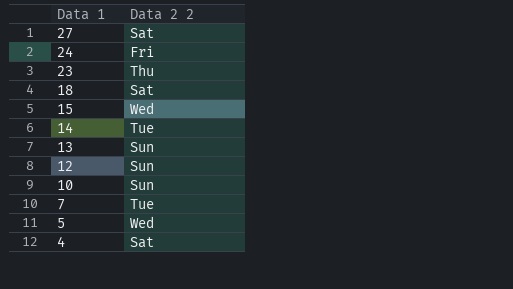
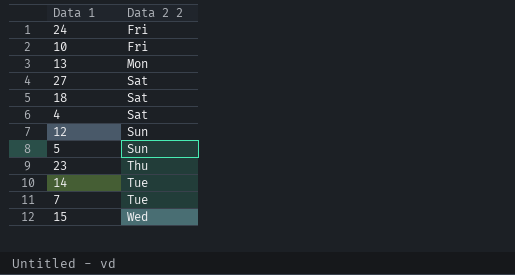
row order: Data 1 descending -> Data 2 2 ascending
10 | Data 2 2: Sun -> Fri
13 | Data 2 2: Sun -> Mon
5 | Data 2 2: Wed -> Sun

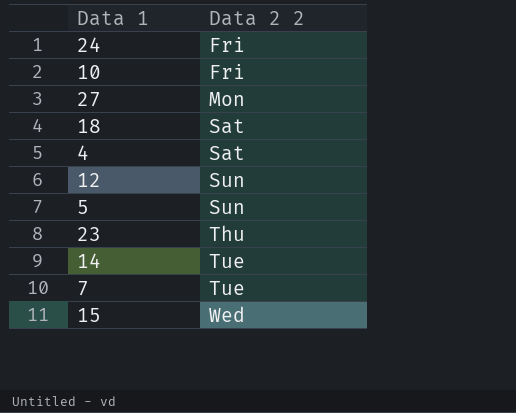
row 13: Mon -> none
27 | Data 2 2: Sat -> Mon

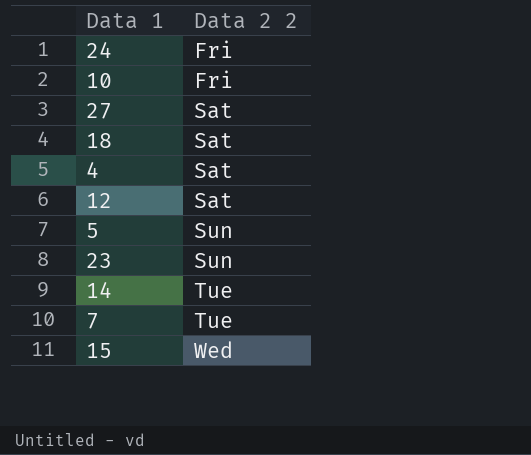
27 | Data 2 2: Mon -> Sat
12 | Data 2 2: Sun -> Sat
23 | Data 2 2: Thu -> Sun

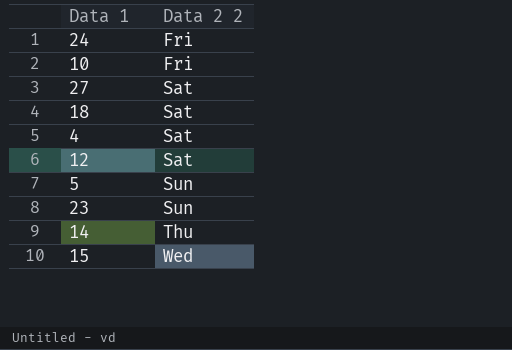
row 7: Tue -> none
14 | Data 2 2: Tue -> Thu

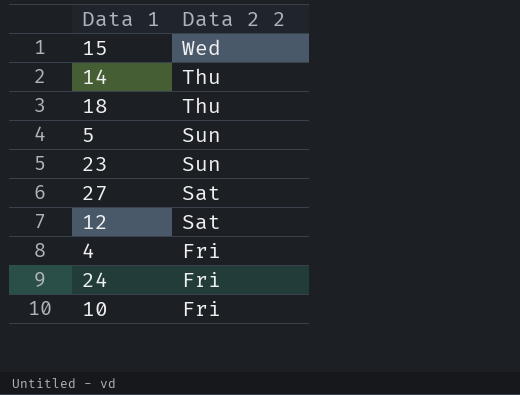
row order: Data 2 2 ascending -> Data 2 2 descending
18 | Data 2 2: Sat -> Thu
4 | Data 2 2: Sat -> Fri

